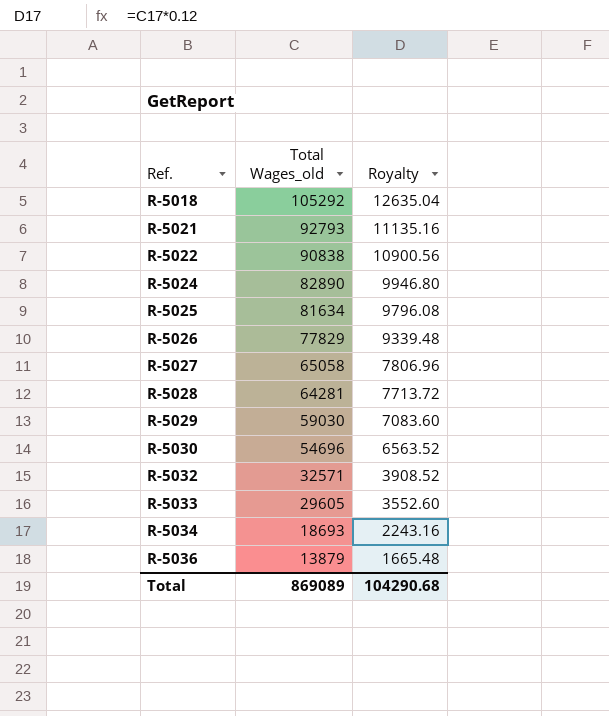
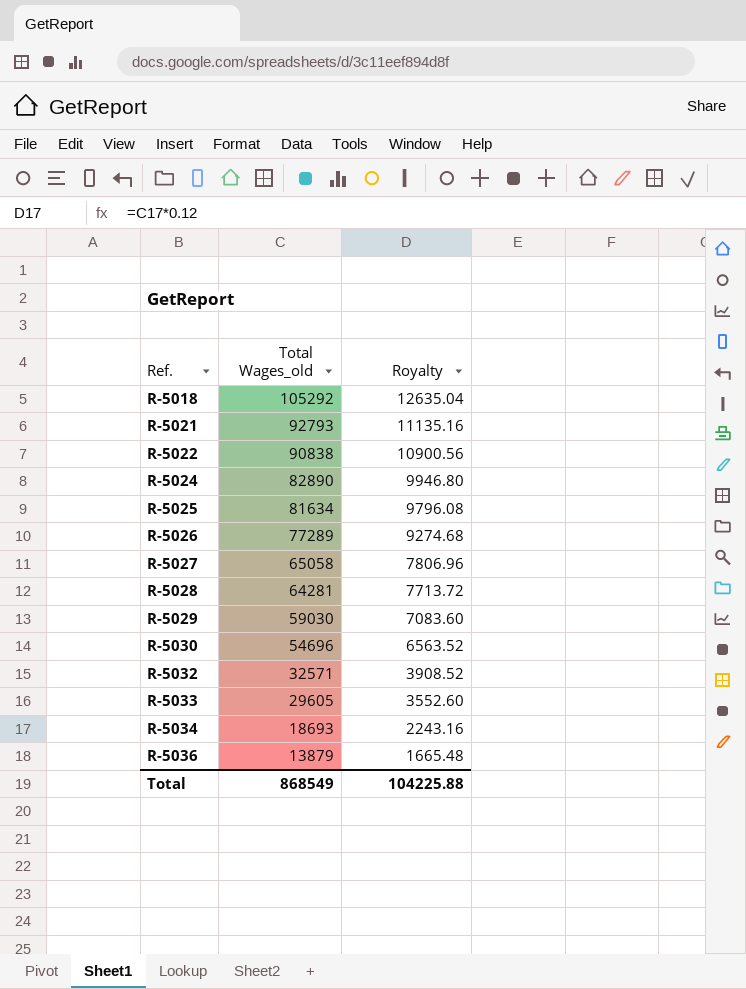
R-5026 | Total Wages_old: 77829 -> 77289
R-5026 | Royalty: 9339.48 -> 9274.68
Total | Total Wages_old: 869089 -> 868549
Total | Royalty: 104290.68 -> 104225.88

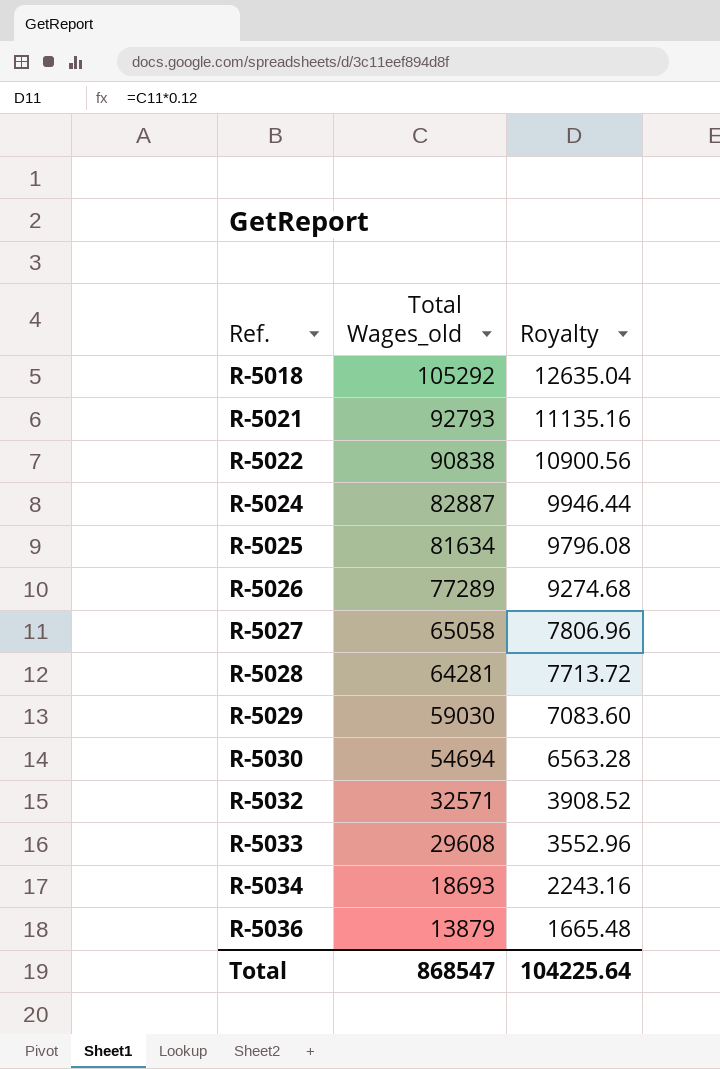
R-5024 | Total Wages_old: 82890 -> 82887
R-5024 | Royalty: 9946.80 -> 9946.44
R-5030 | Total Wages_old: 54696 -> 54694
R-5030 | Royalty: 6563.52 -> 6563.28
R-5033 | Total Wages_old: 29605 -> 29608
R-5033 | Royalty: 3552.60 -> 3552.96
Total | Total Wages_old: 868549 -> 868547
Total | Royalty: 104225.88 -> 104225.64

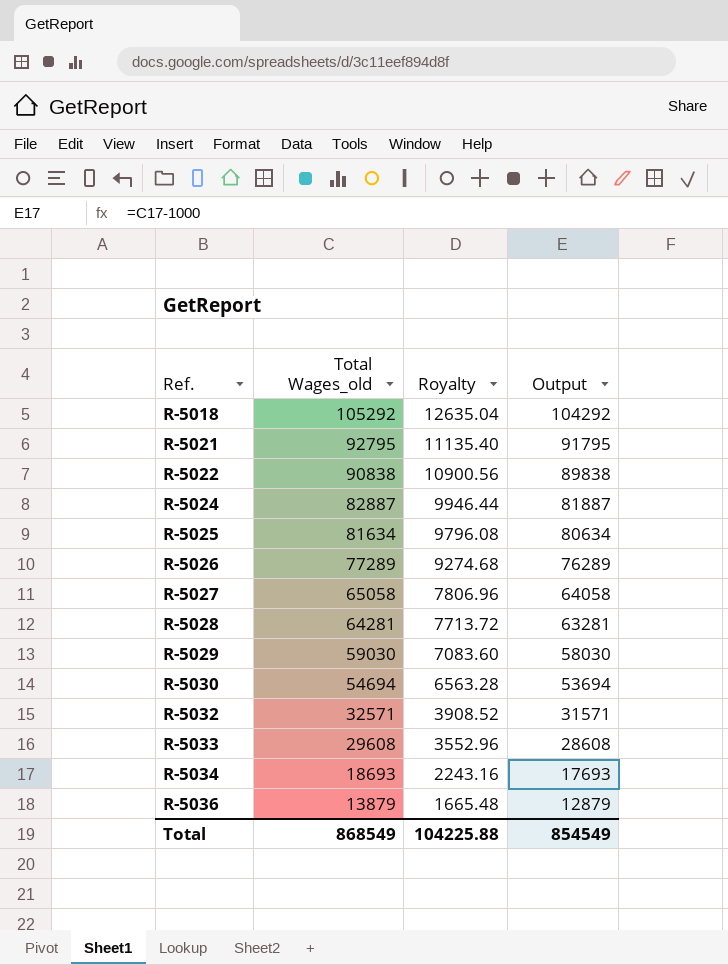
column Output | formula: none -> [Total Wages_old] - 1000
R-5021 | Total Wages_old: 92793 -> 92795
R-5021 | Royalty: 11135.16 -> 11135.40
Total | Total Wages_old: 868547 -> 868549
Total | Royalty: 104225.64 -> 104225.88

